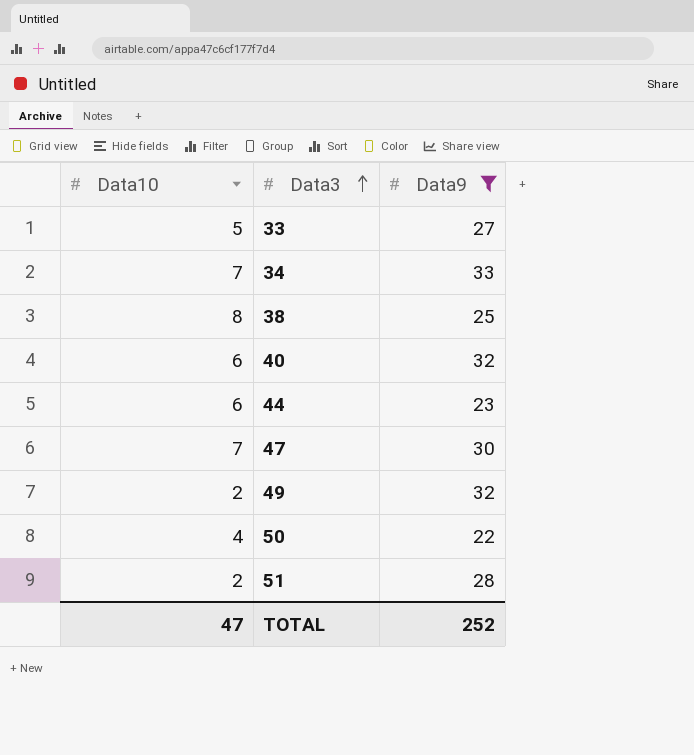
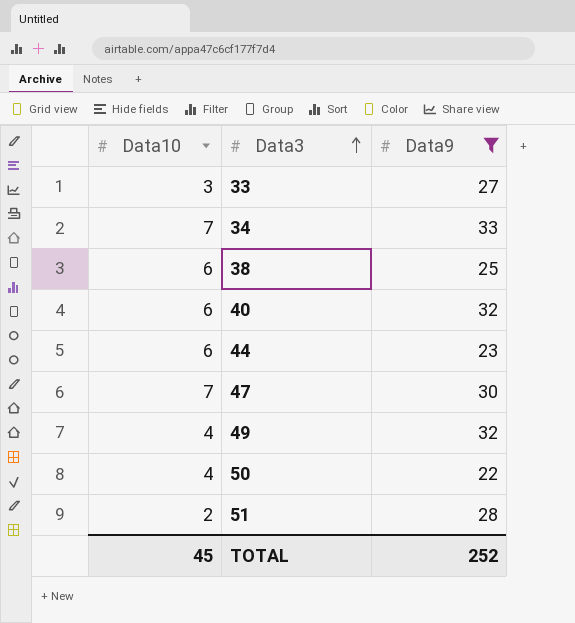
33 | Data10: 5 -> 3
38 | Data10: 8 -> 6
49 | Data10: 2 -> 4
TOTAL | Data10: 47 -> 45

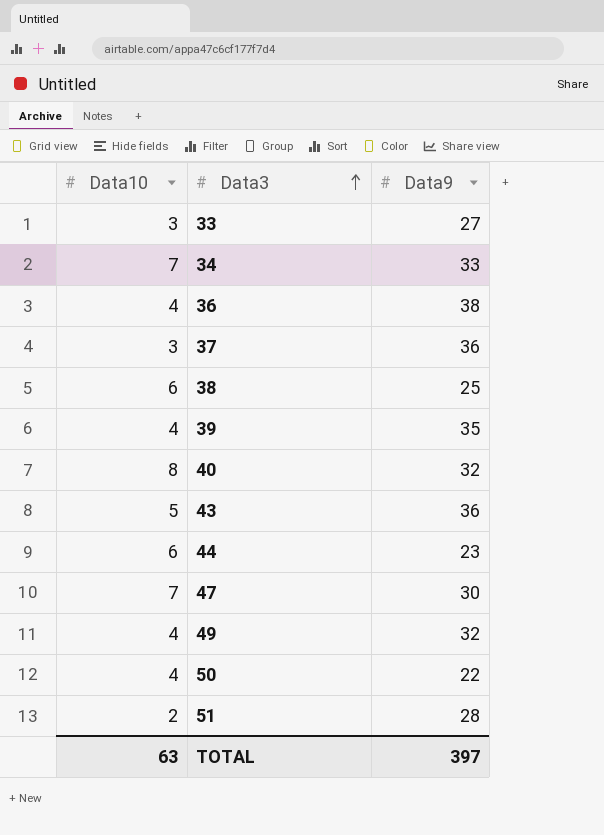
filter: Data9 <= 33 -> none
40 | Data10: 6 -> 8
TOTAL | Data10: 45 -> 63
TOTAL | Data9: 252 -> 397

